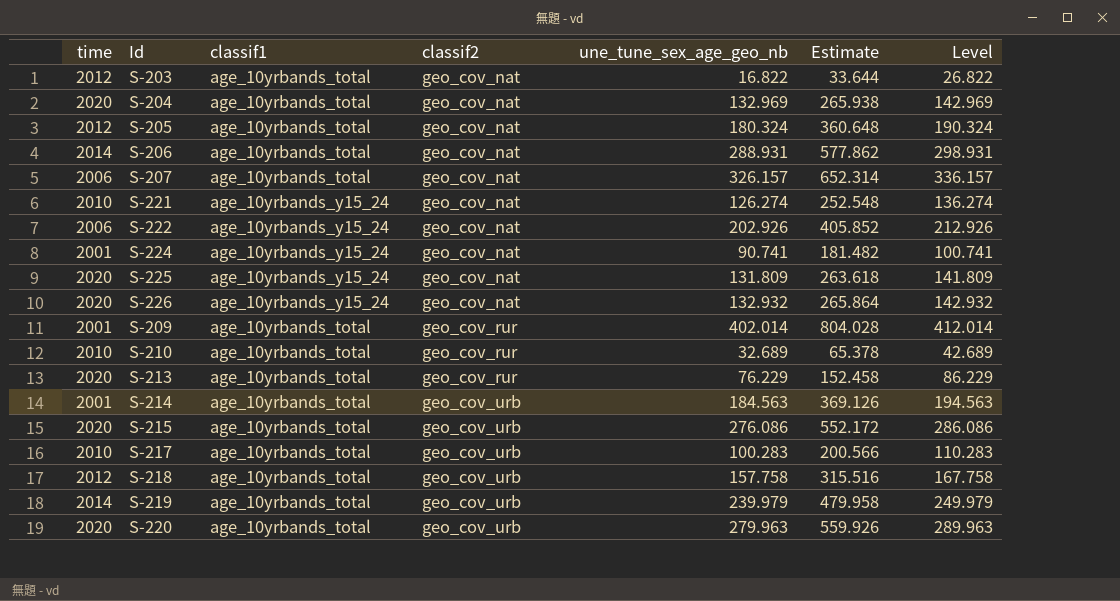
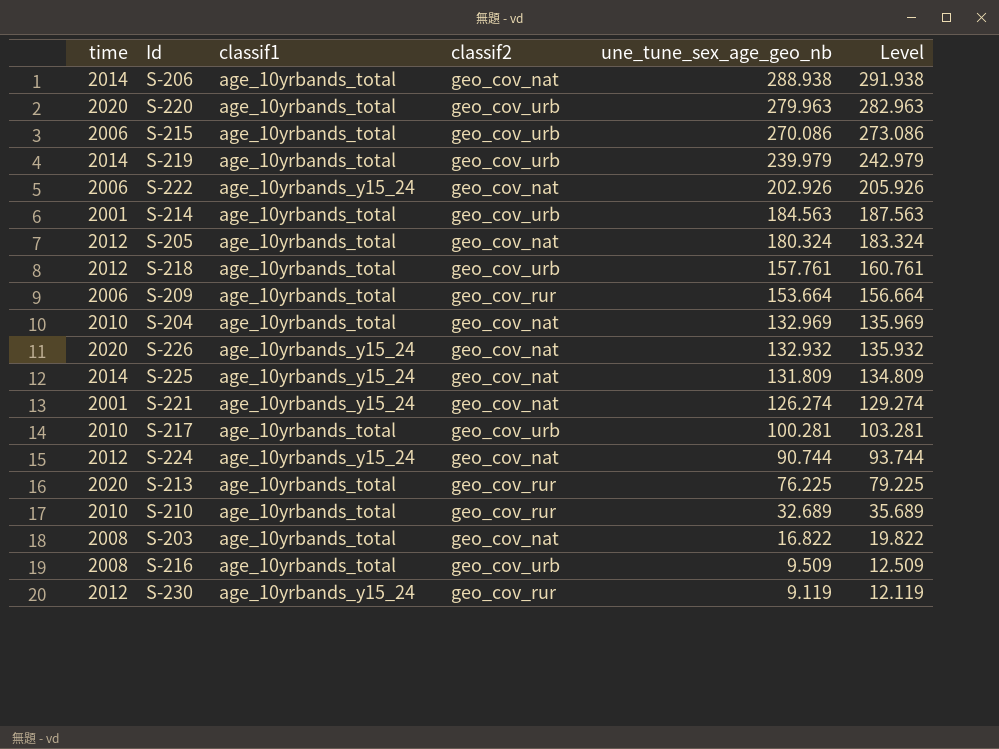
row order: classif2 ascending -> une_tune_sex_age_geo_nb descending
column Estimate | formula: [une_tune_sex_age_geo_nb] * 2 -> none
column Level | formula: [une_tune_sex_age_geo_nb] + 10 -> [une_tune_sex_age_geo_nb] + 3
row S-207: 2006 | age_10yrbands_total | geo_cov_nat | 326.157 | 652.314 | 336.157 -> none
S-206 | une_tune_sex_age_geo_nb: 288.931 -> 288.938
S-215 | time: 2020 -> 2006
S-215 | une_tune_sex_age_geo_nb: 276.086 -> 270.086
S-218 | une_tune_sex_age_geo_nb: 157.758 -> 157.761
S-209 | time: 2001 -> 2006
S-209 | une_tune_sex_age_geo_nb: 402.014 -> 153.664
S-204 | time: 2020 -> 2010
S-225 | time: 2020 -> 2014
S-221 | time: 2010 -> 2001
S-217 | une_tune_sex_age_geo_nb: 100.283 -> 100.281
S-224 | time: 2001 -> 2012
S-224 | une_tune_sex_age_geo_nb: 90.741 -> 90.744
S-213 | une_tune_sex_age_geo_nb: 76.229 -> 76.225
S-203 | time: 2012 -> 2008
row S-216: none -> 2008 | age_10yrbands_total | geo_cov_urb | 9.509 | 12.509
row S-230: none -> 2012 | age_10yrbands_y15_24 | geo_cov_rur | 9.119 | 12.119

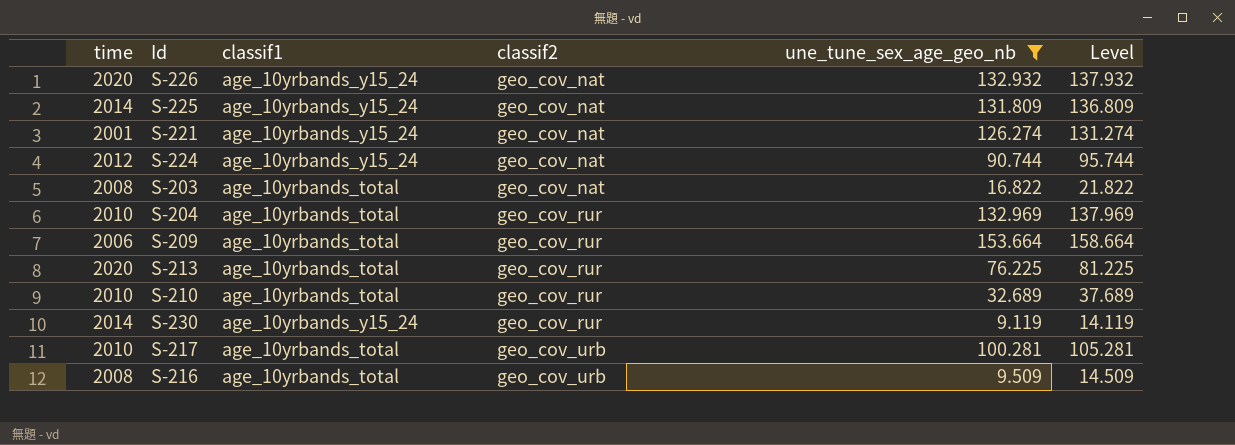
filter: none -> une_tune_sex_age_geo_nb <= 153.664
row order: une_tune_sex_age_geo_nb descending -> classif2 ascending
column Level | formula: [une_tune_sex_age_geo_nb] + 3 -> [une_tune_sex_age_geo_nb] + 5
S-204 | classif2: geo_cov_nat -> geo_cov_rur
S-230 | time: 2012 -> 2014

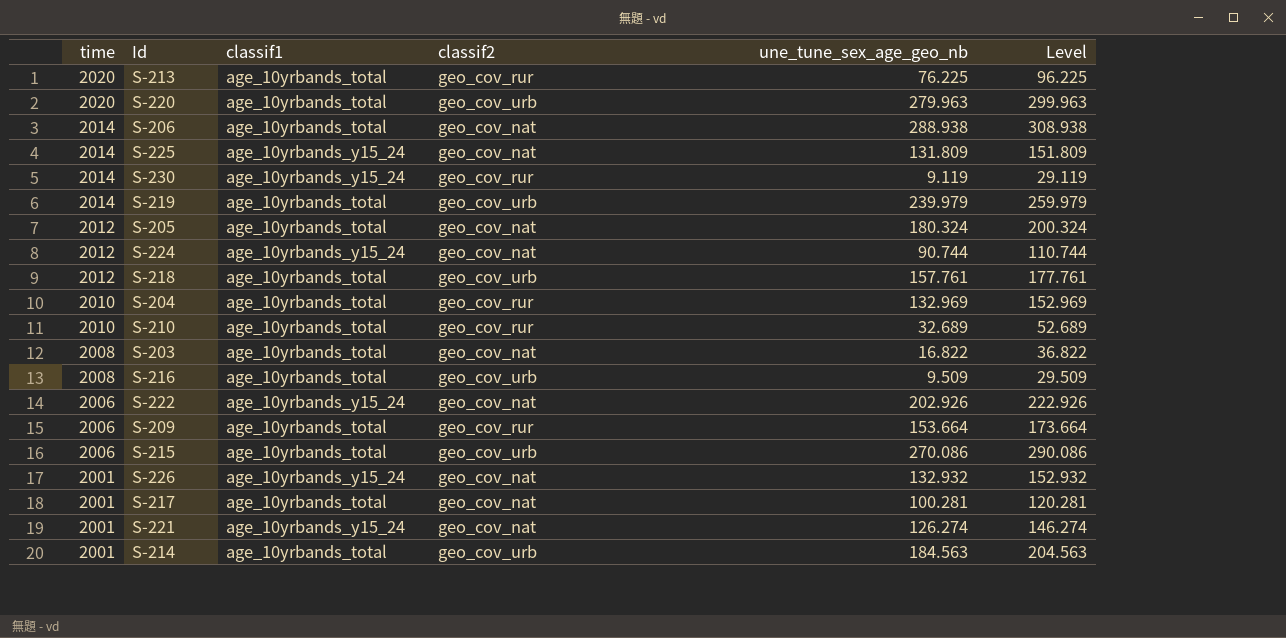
filter: une_tune_sex_age_geo_nb <= 153.664 -> none
row order: classif2 ascending -> time descending
column Level | formula: [une_tune_sex_age_geo_nb] + 5 -> [une_tune_sex_age_geo_nb] + 20
S-226 | time: 2020 -> 2001
S-217 | time: 2010 -> 2001
S-217 | classif2: geo_cov_urb -> geo_cov_nat

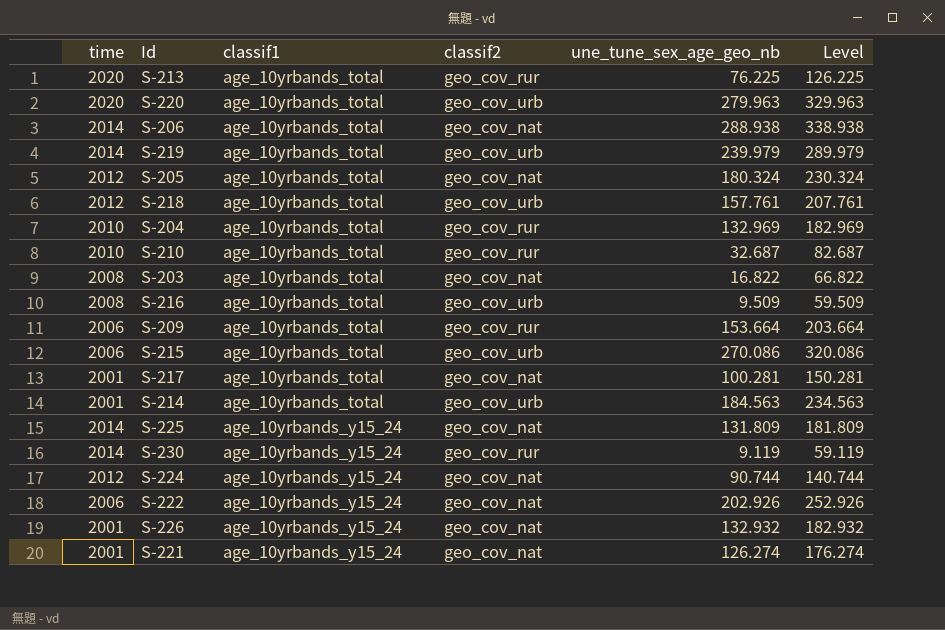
row order: time descending -> classif1 ascending
column Level | formula: [une_tune_sex_age_geo_nb] + 20 -> [une_tune_sex_age_geo_nb] + 50
S-210 | une_tune_sex_age_geo_nb: 32.689 -> 32.687

